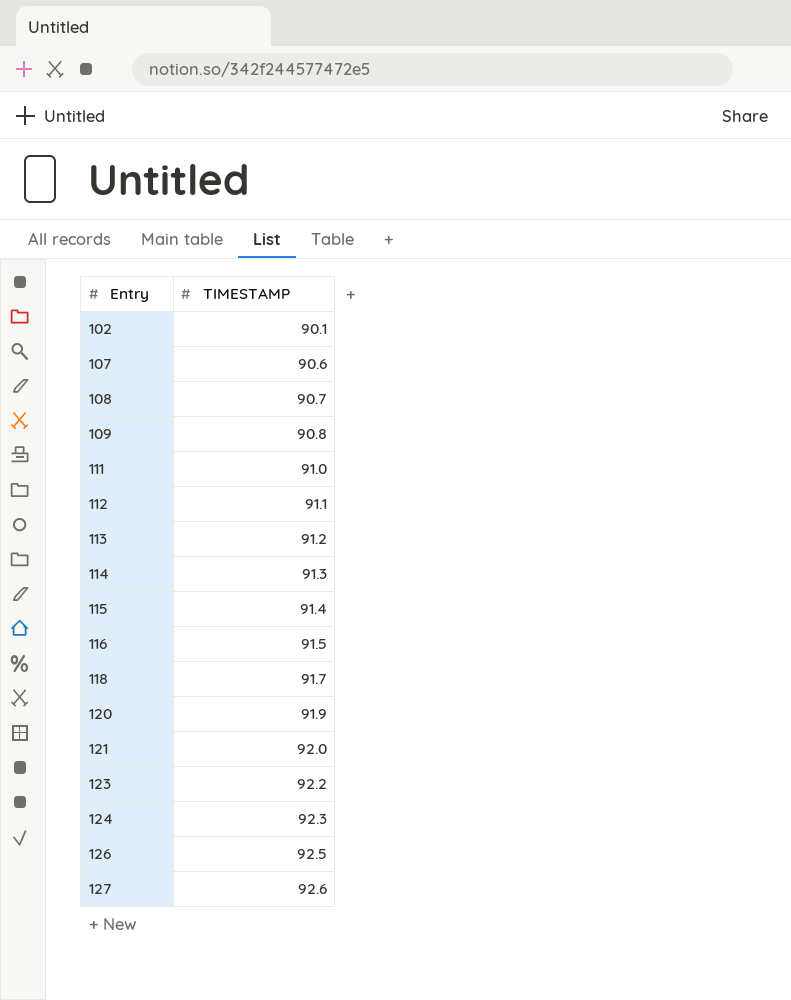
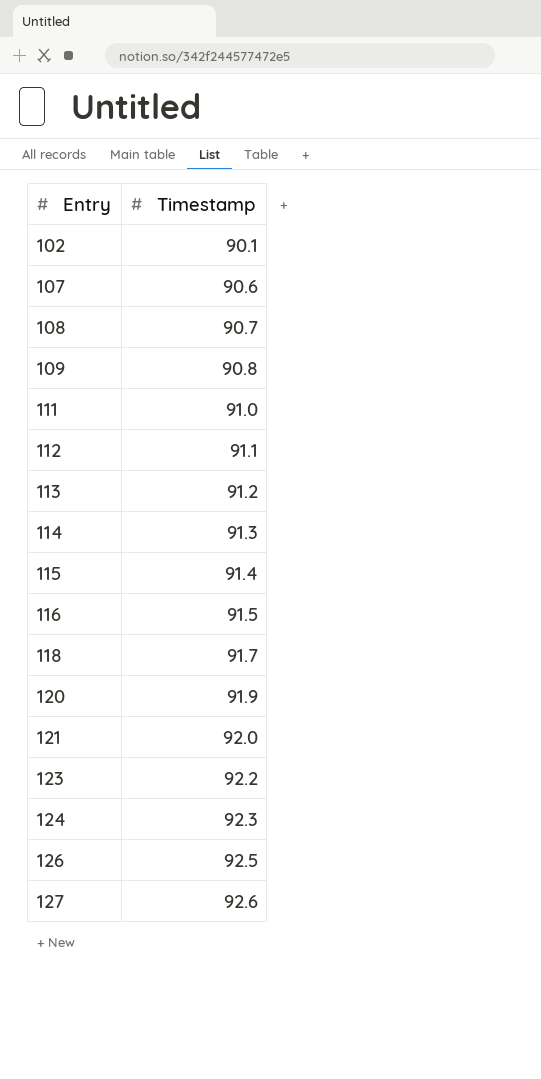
column name: TIMESTAMP -> Timestamp

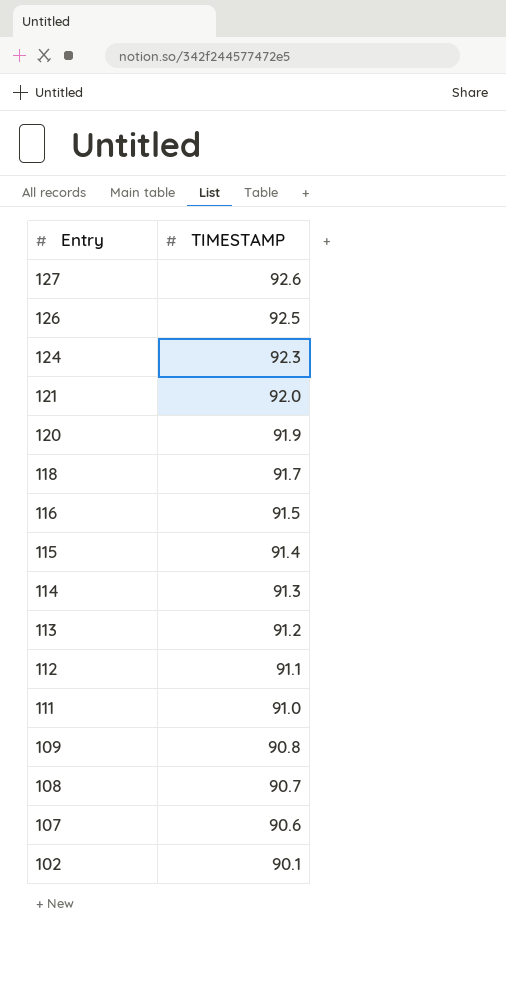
row order: Entry ascending -> Entry descending
column name: Timestamp -> TIMESTAMP
row 123: 92.2 -> none

